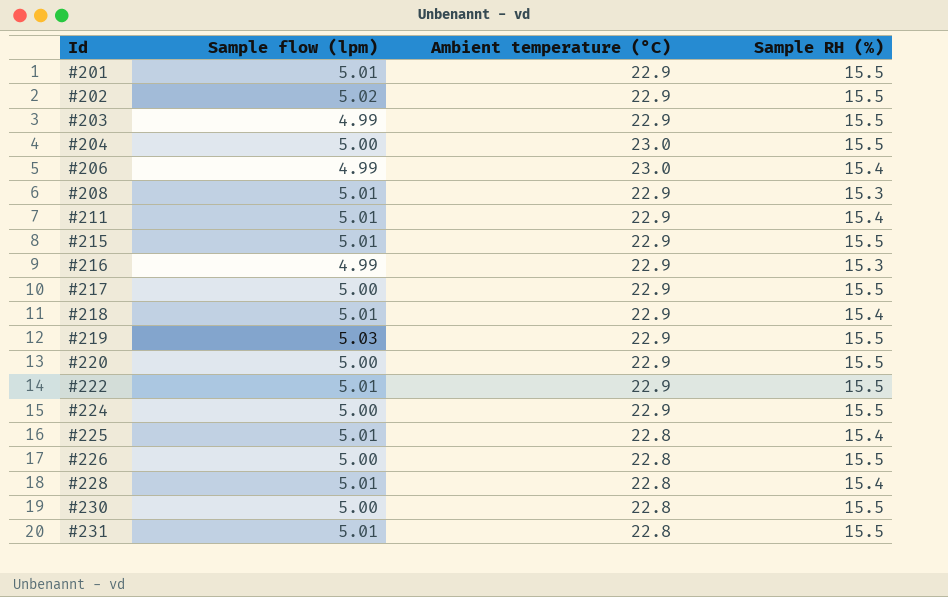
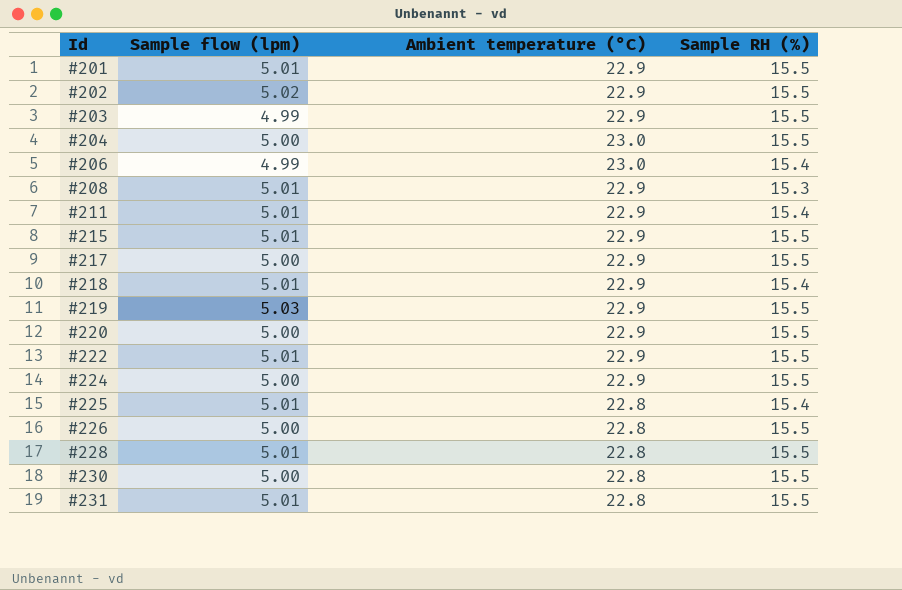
row #216: 4.99 | 22.9 | 15.3 -> none
#228 | Sample RH (%): 15.4 -> 15.5

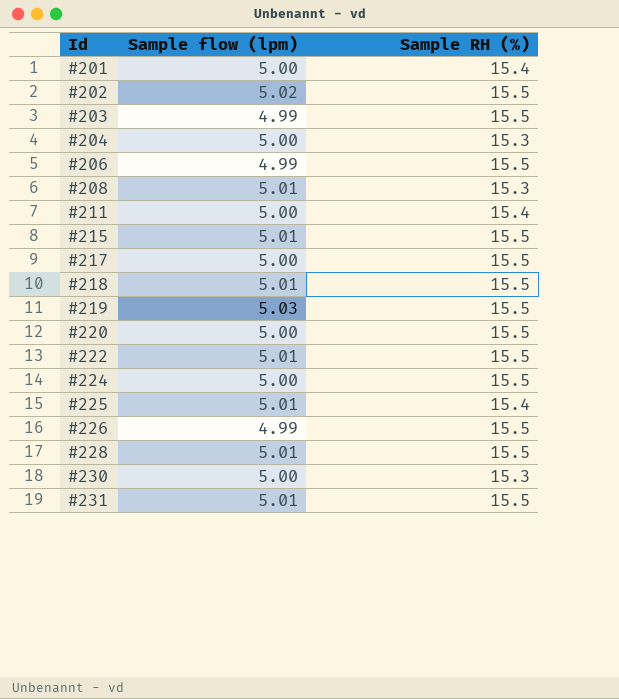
column Ambient temperature (°C) | position: 3 -> none
#201 | Sample flow (lpm): 5.01 -> 5.00
#201 | Sample RH (%): 15.5 -> 15.4
#204 | Sample RH (%): 15.5 -> 15.3
#206 | Sample RH (%): 15.4 -> 15.5
#211 | Sample flow (lpm): 5.01 -> 5.00
#218 | Sample RH (%): 15.4 -> 15.5
#226 | Sample flow (lpm): 5.00 -> 4.99
#230 | Sample RH (%): 15.5 -> 15.3

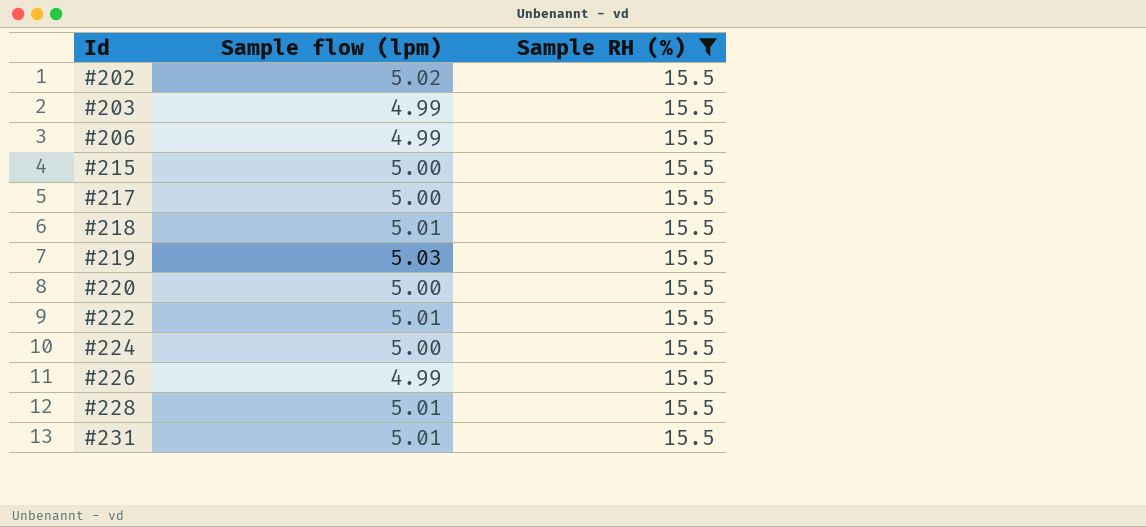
filter: none -> Sample RH (%) = 15.5
#215 | Sample flow (lpm): 5.01 -> 5.00

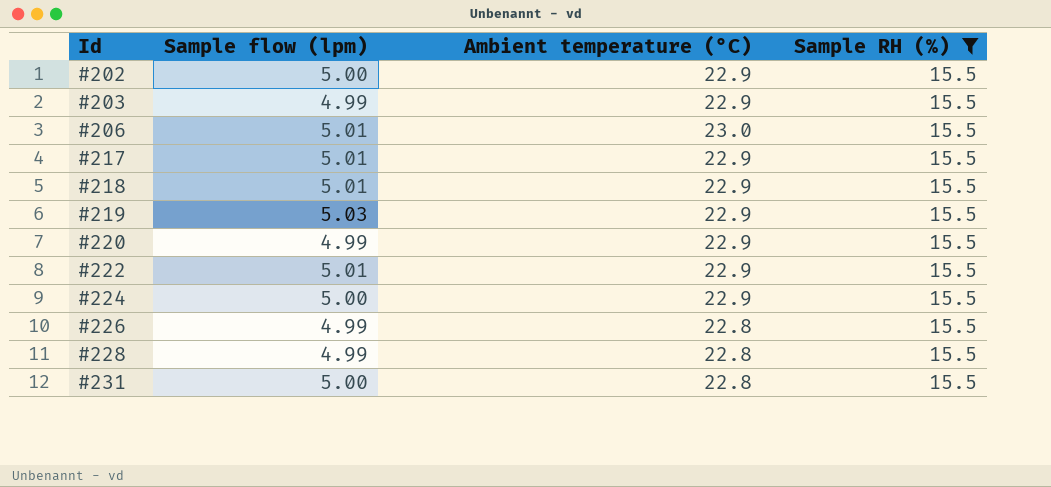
column Ambient temperature (°C) | position: none -> 3
row #215: 5.00 | 15.5 -> none
#202 | Sample flow (lpm): 5.02 -> 5.00
#206 | Sample flow (lpm): 4.99 -> 5.01
#217 | Sample flow (lpm): 5.00 -> 5.01
#220 | Sample flow (lpm): 5.00 -> 4.99
#228 | Sample flow (lpm): 5.01 -> 4.99
#231 | Sample flow (lpm): 5.01 -> 5.00

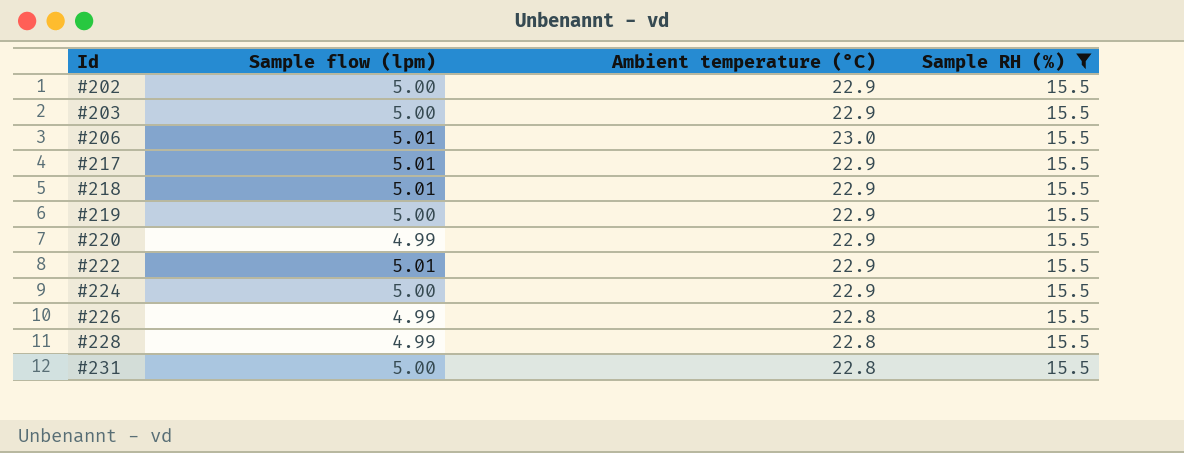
#203 | Sample flow (lpm): 4.99 -> 5.00
#219 | Sample flow (lpm): 5.03 -> 5.00

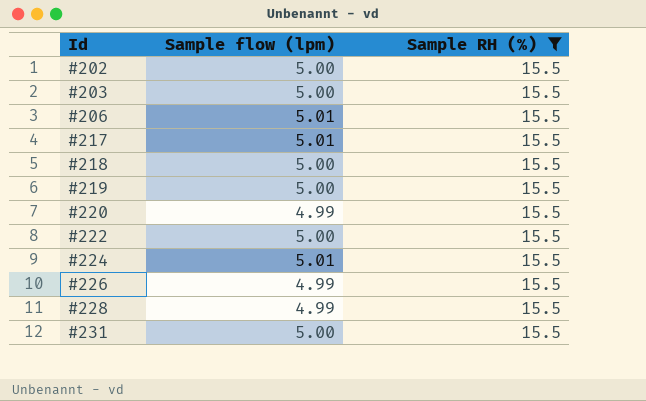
column Ambient temperature (°C) | position: 3 -> none
#218 | Sample flow (lpm): 5.01 -> 5.00
#222 | Sample flow (lpm): 5.01 -> 5.00
#224 | Sample flow (lpm): 5.00 -> 5.01

